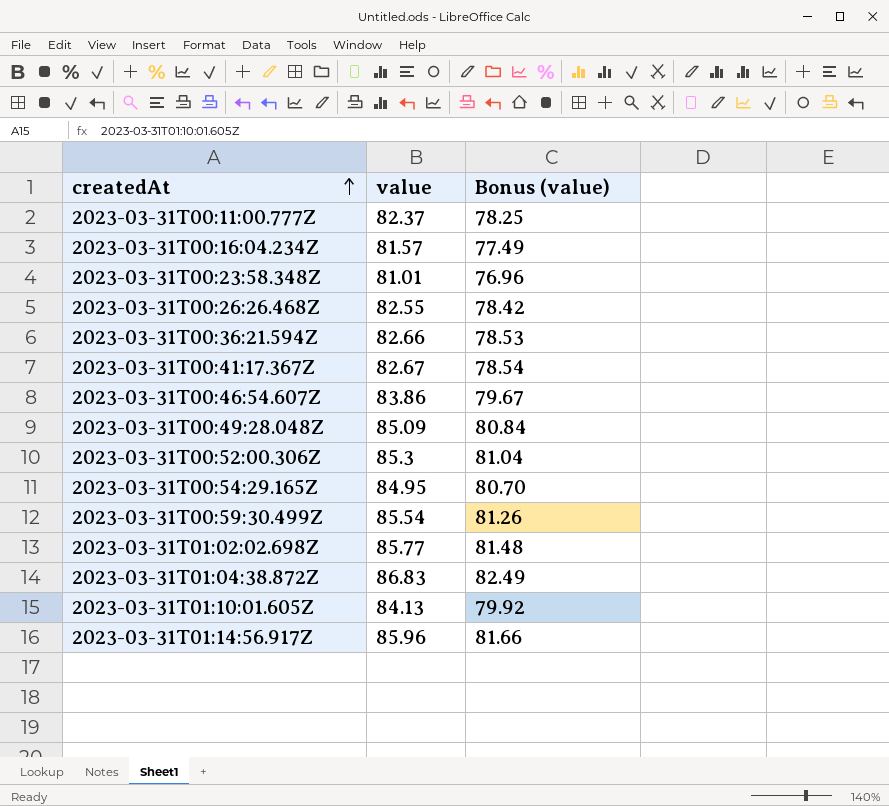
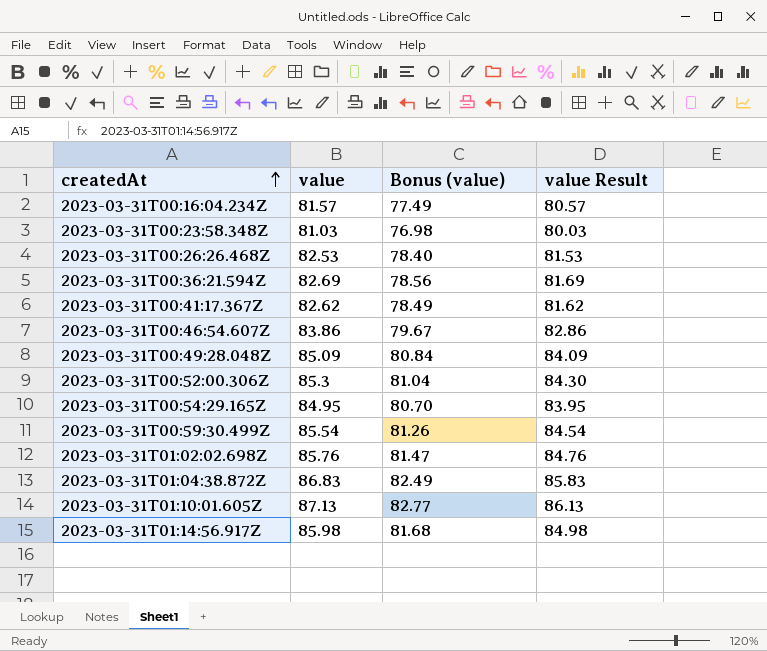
column value Result | formula: none -> [value] - 1
row 2023-03-31T00:11:00.777Z: 82.37 | 78.25 -> none
2023-03-31T00:23:58.348Z | value: 81.01 -> 81.03
2023-03-31T00:23:58.348Z | Bonus (value): 76.96 -> 76.98
2023-03-31T00:26:26.468Z | value: 82.55 -> 82.53
2023-03-31T00:26:26.468Z | Bonus (value): 78.42 -> 78.40
2023-03-31T00:36:21.594Z | value: 82.66 -> 82.69
2023-03-31T00:36:21.594Z | Bonus (value): 78.53 -> 78.56
2023-03-31T00:41:17.367Z | value: 82.67 -> 82.62
2023-03-31T00:41:17.367Z | Bonus (value): 78.54 -> 78.49
2023-03-31T01:02:02.698Z | value: 85.77 -> 85.76
2023-03-31T01:02:02.698Z | Bonus (value): 81.48 -> 81.47
2023-03-31T01:10:01.605Z | value: 84.13 -> 87.13
2023-03-31T01:10:01.605Z | Bonus (value): 79.92 -> 82.77
2023-03-31T01:14:56.917Z | value: 85.96 -> 85.98
2023-03-31T01:14:56.917Z | Bonus (value): 81.66 -> 81.68

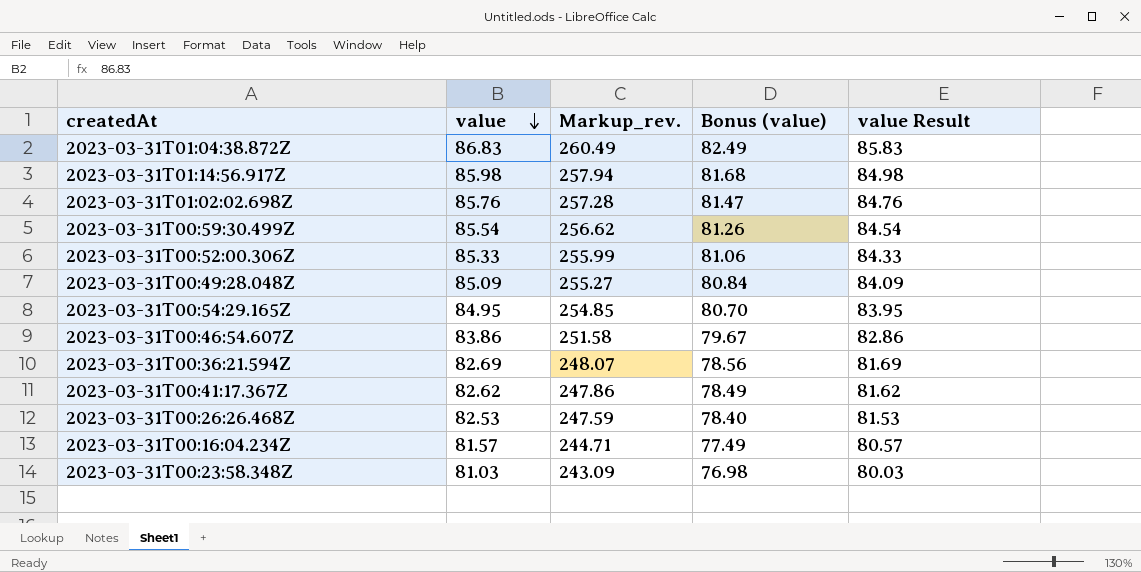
row order: createdAt ascending -> value descending
column Markup_rev. | formula: none -> [value] * 3
row 2023-03-31T01:10:01.605Z: 87.13 | 82.77 | 86.13 -> none
2023-03-31T00:52:00.306Z | value: 85.3 -> 85.33
2023-03-31T00:52:00.306Z | Bonus (value): 81.04 -> 81.06
2023-03-31T00:52:00.306Z | value Result: 84.30 -> 84.33

